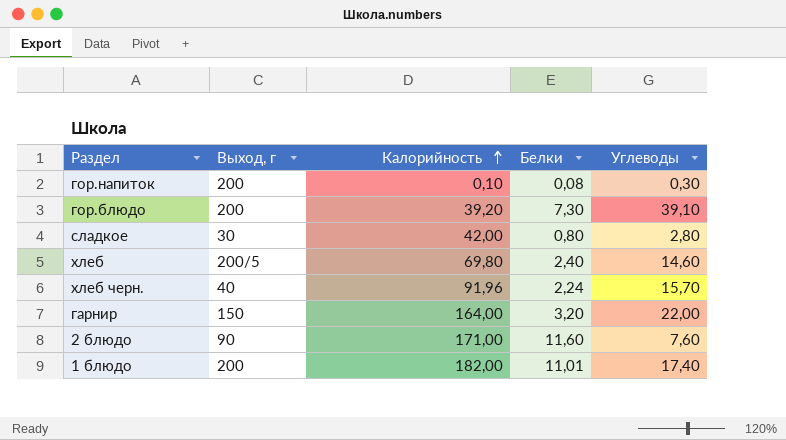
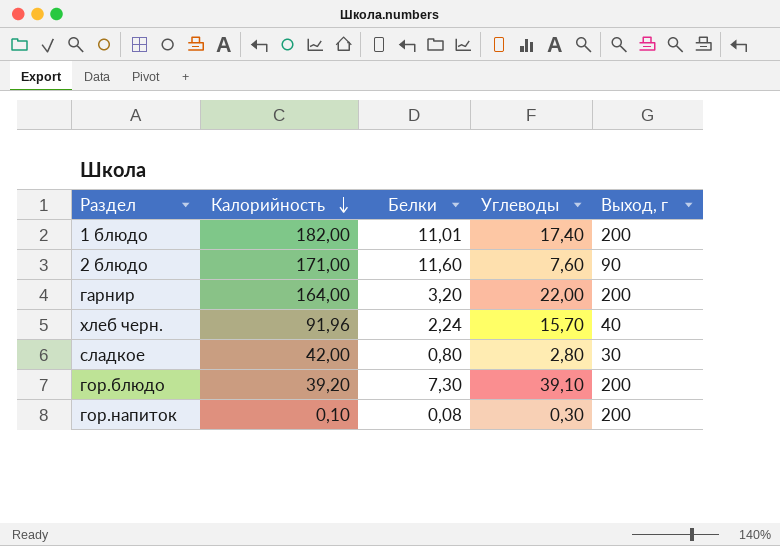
row order: Калорийность ascending -> Калорийность descending
column Выход, г | position: 2 -> 5
row хлеб: 200/5 | 69,80 | 2,40 | 14,60 -> none
гарнир | Выход, г: 150 -> 200

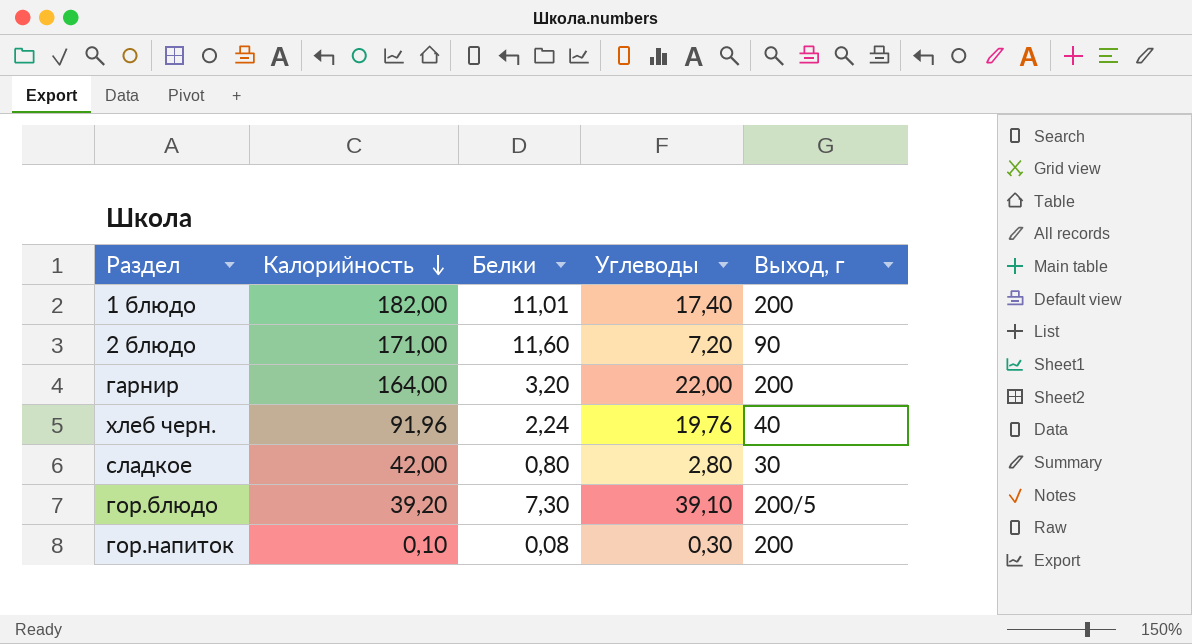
2 блюдо | Углеводы: 7,60 -> 7,20
хлеб черн. | Углеводы: 15,70 -> 19,76
гор.блюдо | Выход, г: 200 -> 200/5

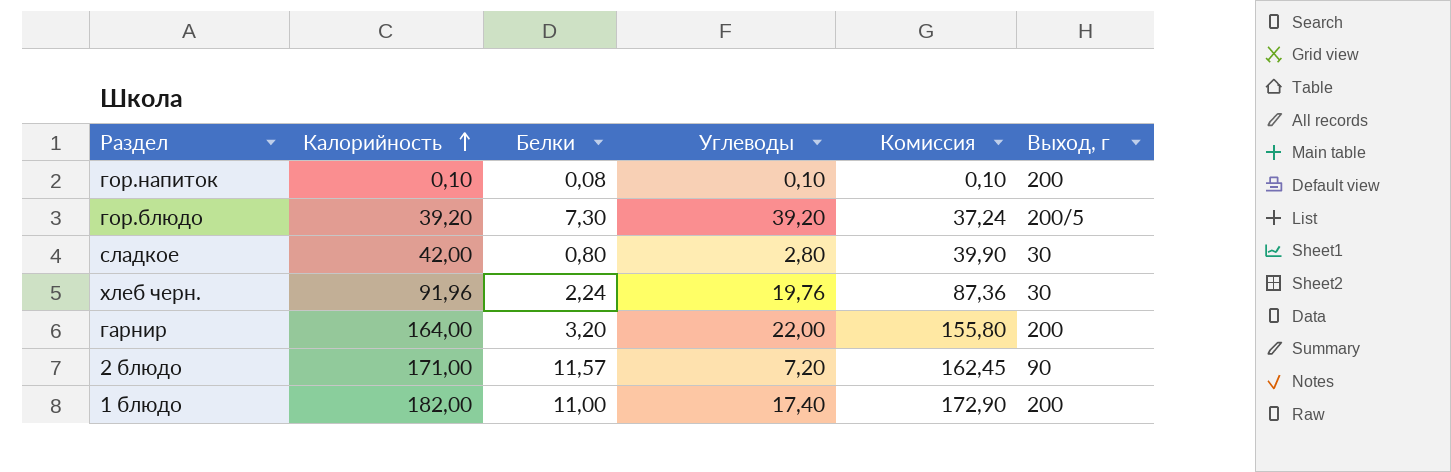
row order: Калорийность descending -> Калорийность ascending
column Комиссия | formula: none -> [Калорийность] * 0,95
гор.напиток | Углеводы: 0,30 -> 0,10
гор.блюдо | Углеводы: 39,10 -> 39,20
хлеб черн. | Выход, г: 40 -> 30
2 блюдо | Белки: 11,60 -> 11,57
1 блюдо | Белки: 11,01 -> 11,00

